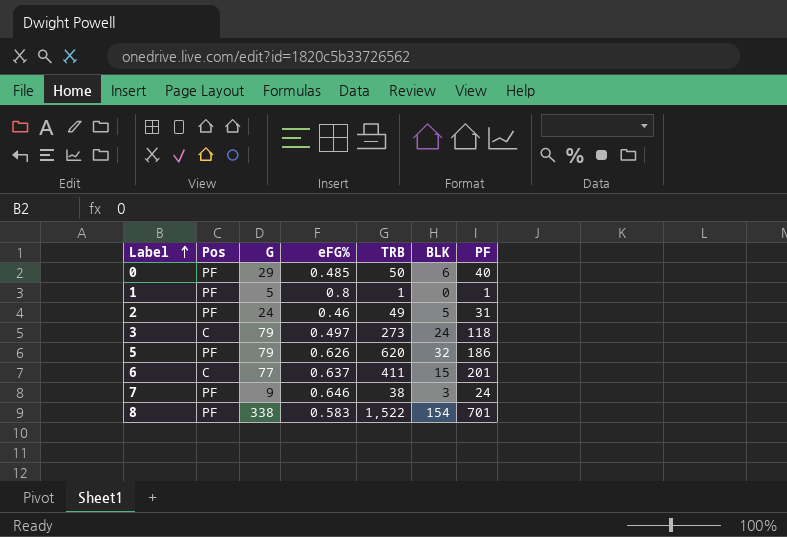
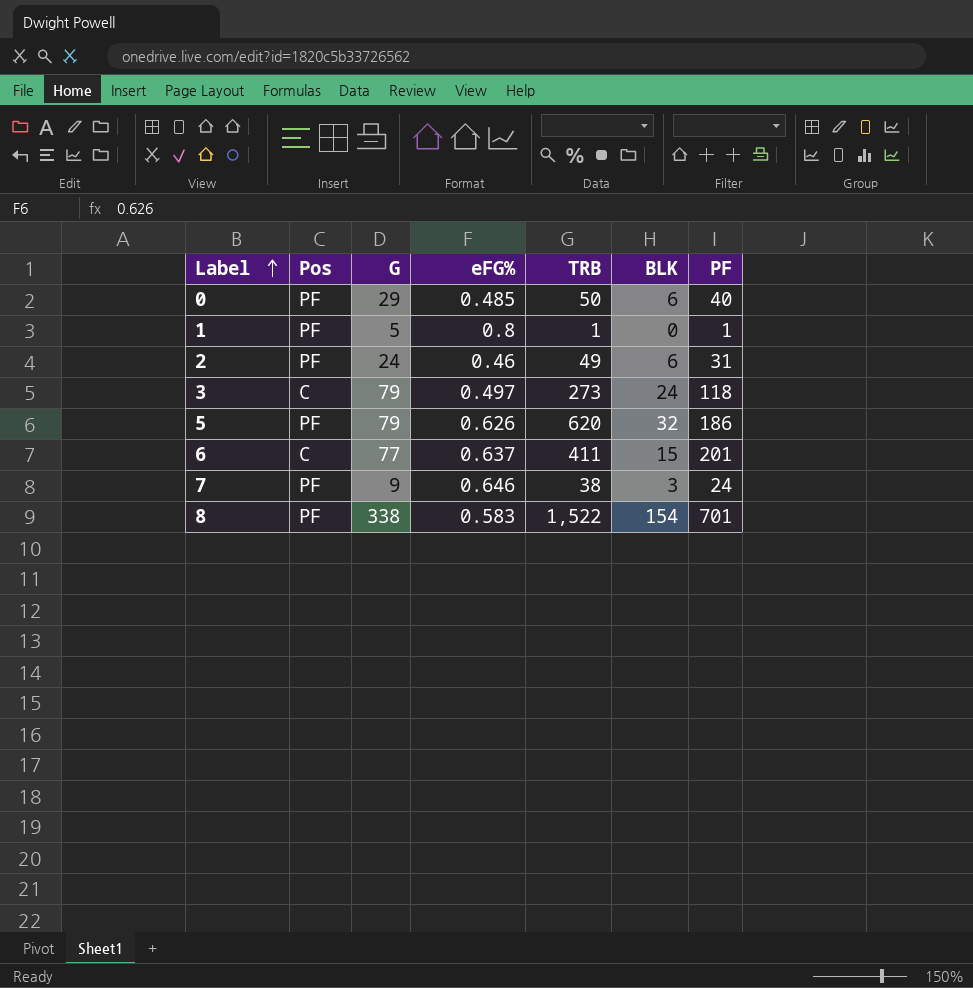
2 | BLK: 5 -> 6

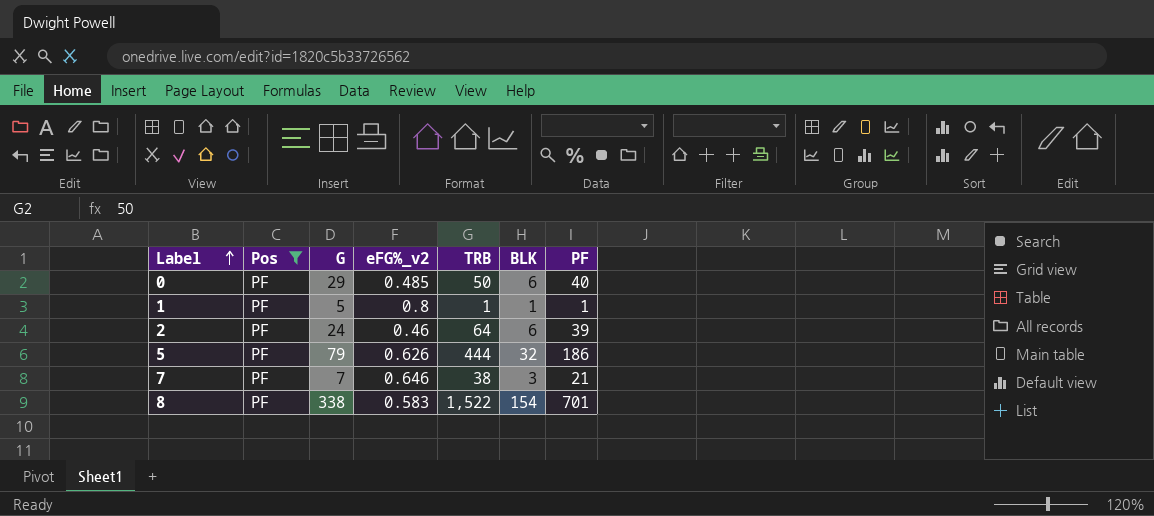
filter: none -> Pos = PF
column name: eFG% -> eFG%_v2
1 | BLK: 0 -> 1
2 | TRB: 49 -> 64
2 | PF: 31 -> 39
5 | TRB: 620 -> 444
7 | G: 9 -> 7
7 | PF: 24 -> 21

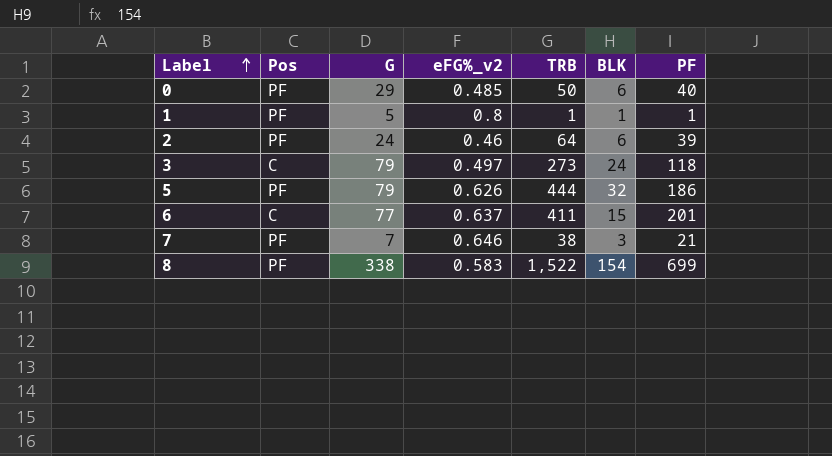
filter: Pos = PF -> none
8 | PF: 701 -> 699

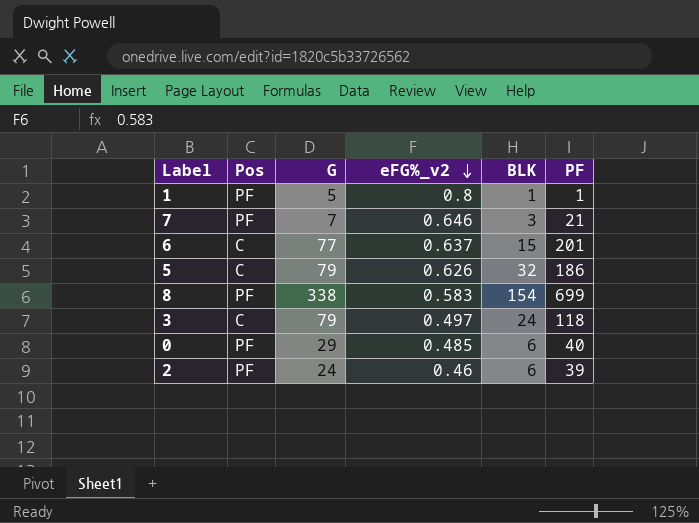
row order: Label ascending -> eFG%_v2 descending
column TRB | position: 5 -> none
5 | Pos: PF -> C

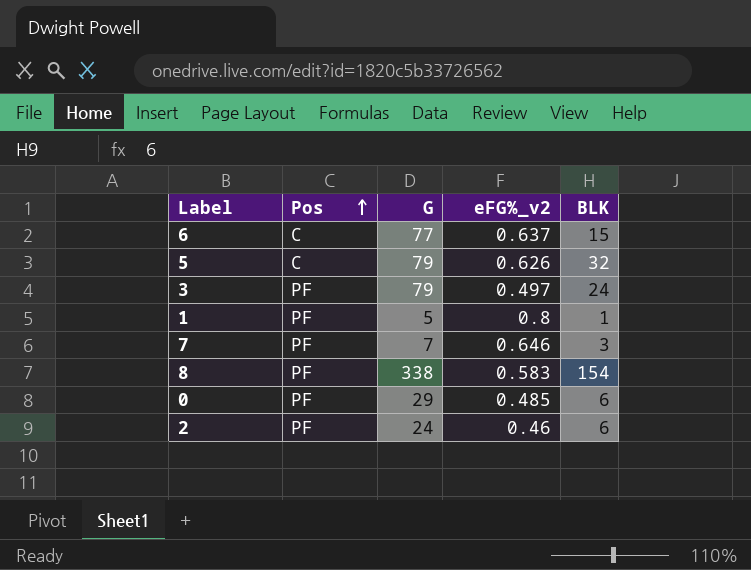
row order: eFG%_v2 descending -> Pos ascending
column PF | position: 6 -> none
3 | Pos: C -> PF

